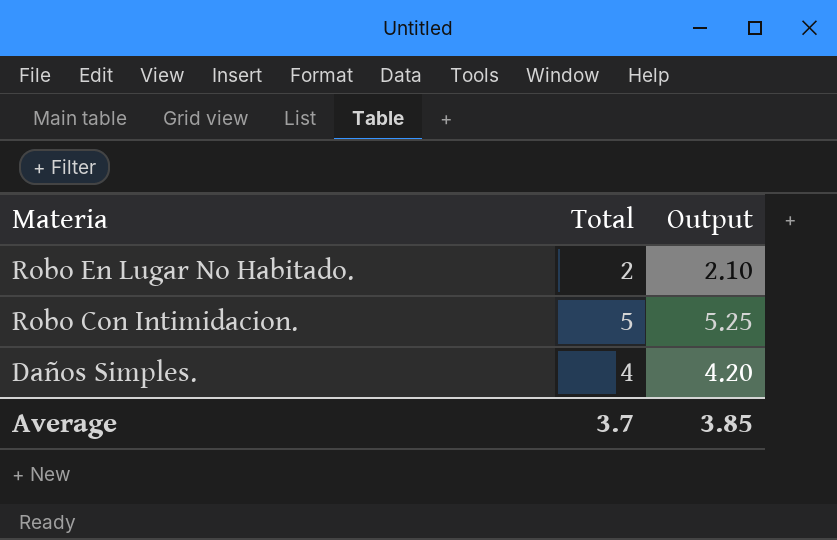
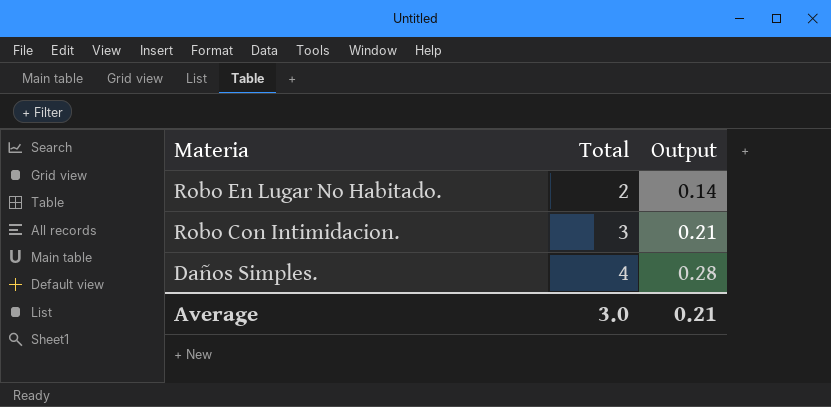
column Output | formula: [Total] * 1.05 -> [Total] * 0.07
Robo Con Intimidacion. | Total: 5 -> 3
Average | Total: 3.7 -> 3.0
Average | Output: 3.85 -> 0.21

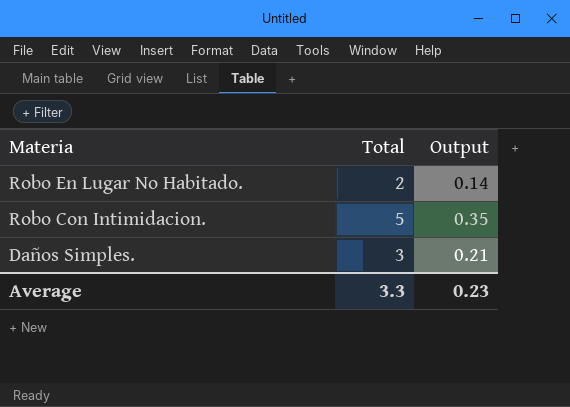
Robo Con Intimidacion. | Total: 3 -> 5
Robo Con Intimidacion. | Output: 0.21 -> 0.35
Daños Simples. | Total: 4 -> 3
Daños Simples. | Output: 0.28 -> 0.21
Average | Total: 3.0 -> 3.3
Average | Output: 0.21 -> 0.23

